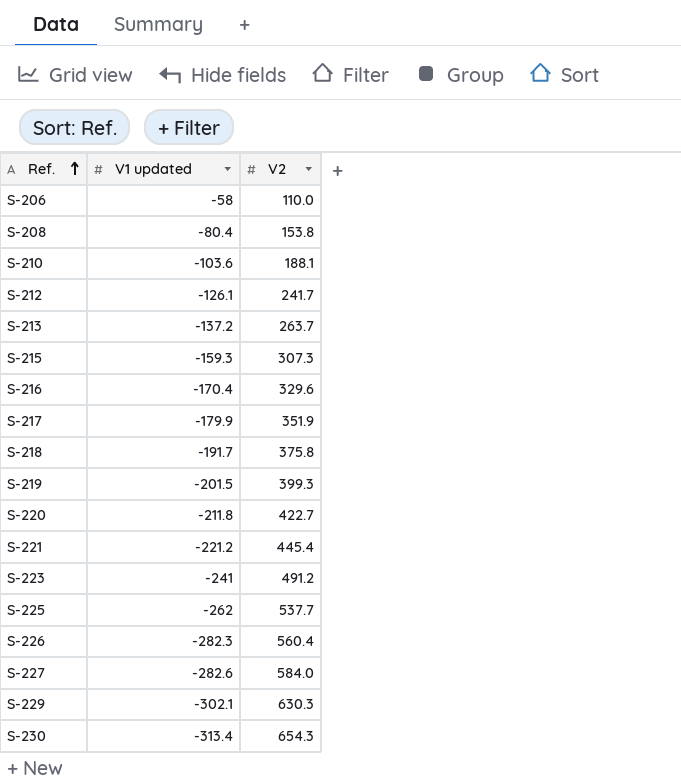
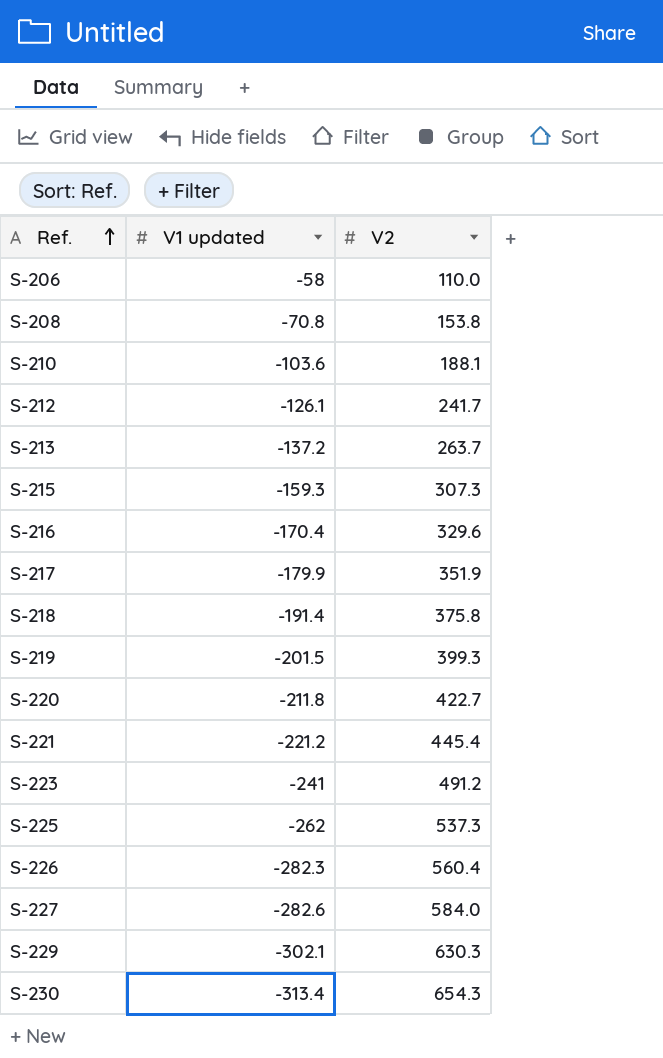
S-208 | V1 updated: -80.4 -> -70.8
S-218 | V1 updated: -191.7 -> -191.4
S-225 | V2: 537.7 -> 537.3

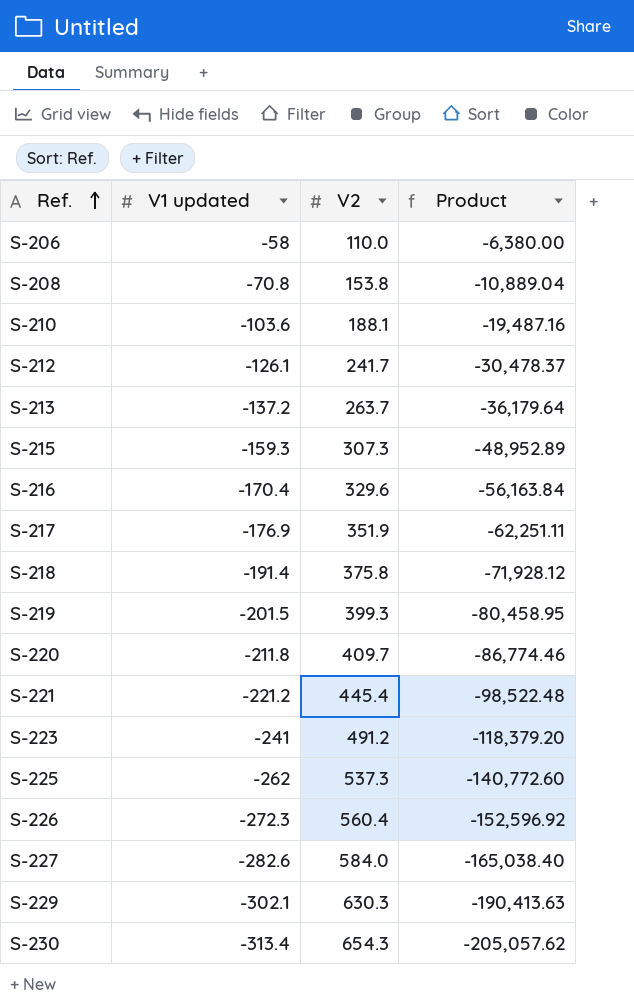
column Product | formula: none -> [V1 updated] * [V2]
S-217 | V1 updated: -179.9 -> -176.9
S-220 | V2: 422.7 -> 409.7
S-226 | V1 updated: -282.3 -> -272.3

